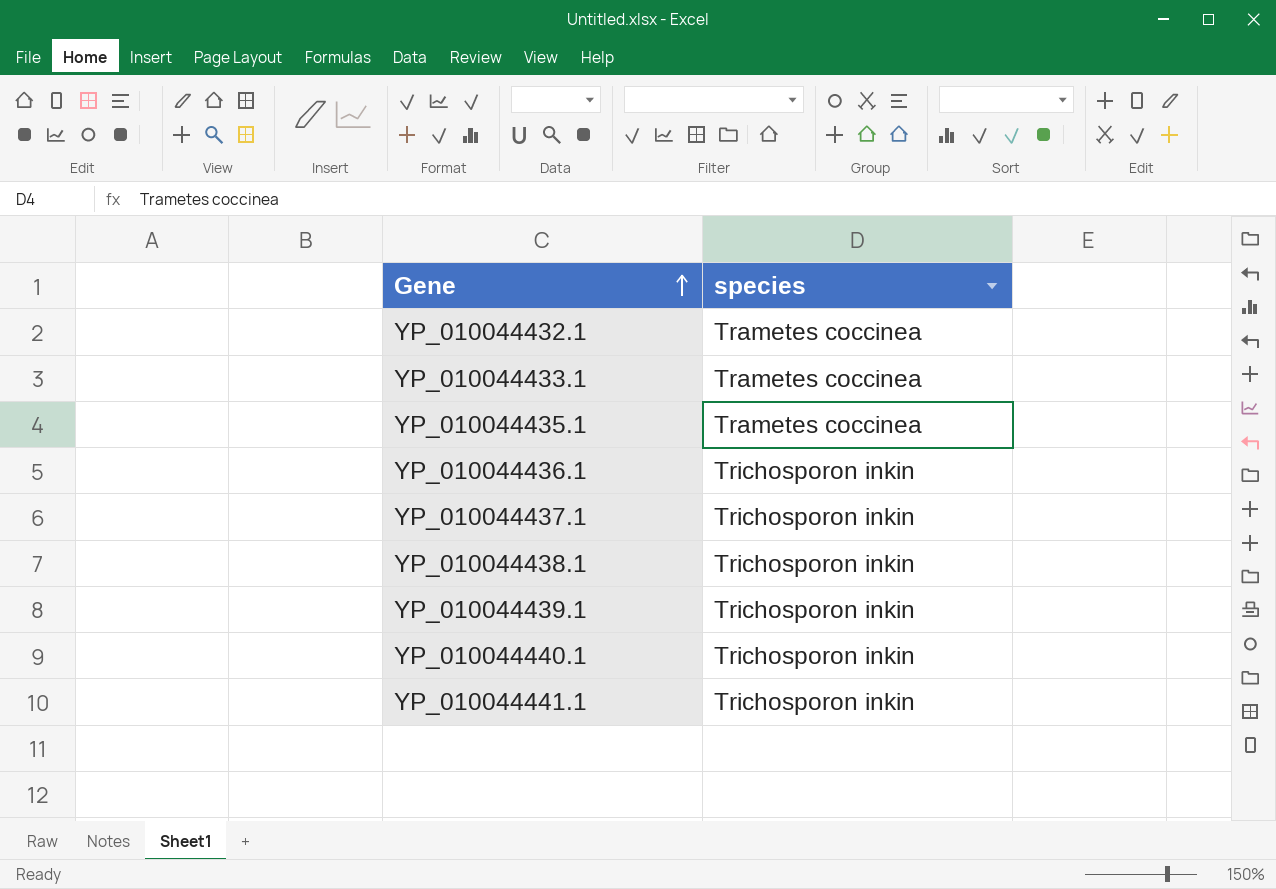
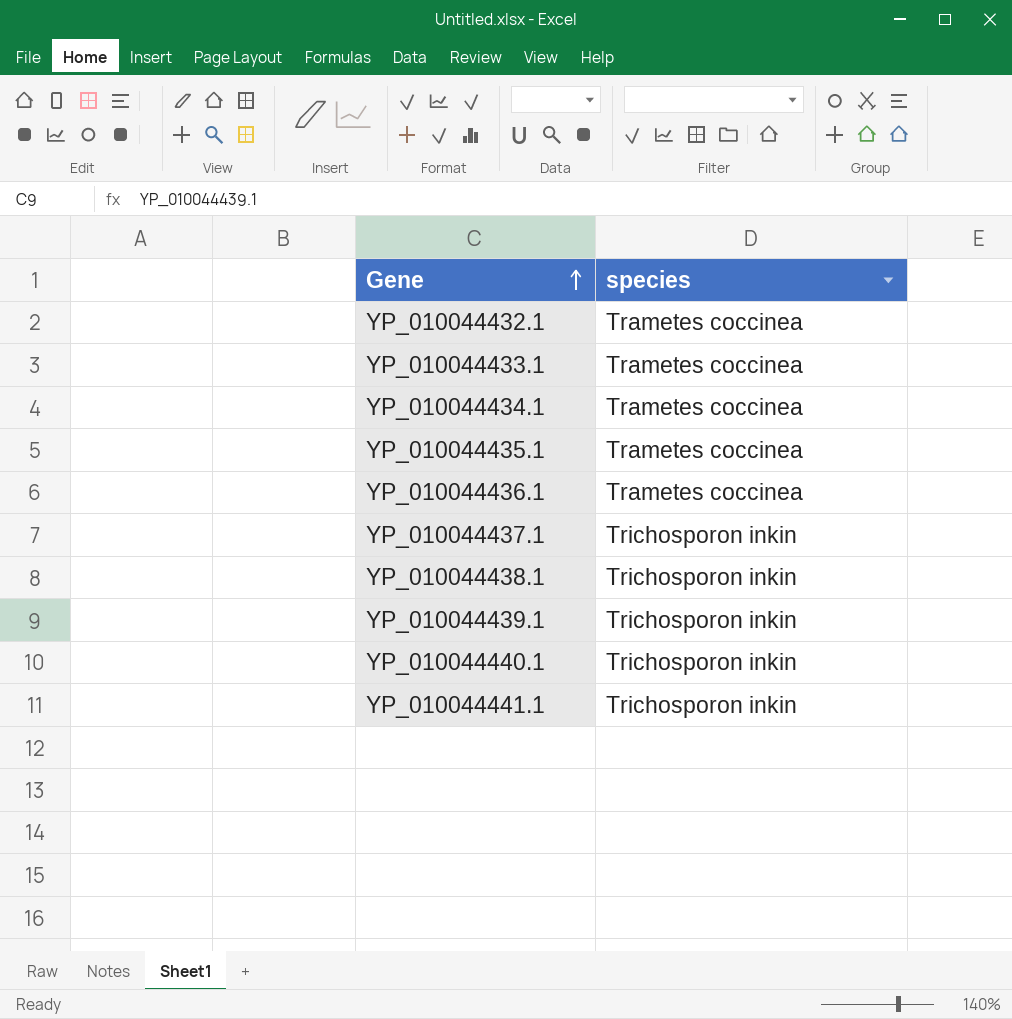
row YP_010044434.1: none -> Trametes coccinea
YP_010044436.1 | species: Trichosporon inkin -> Trametes coccinea

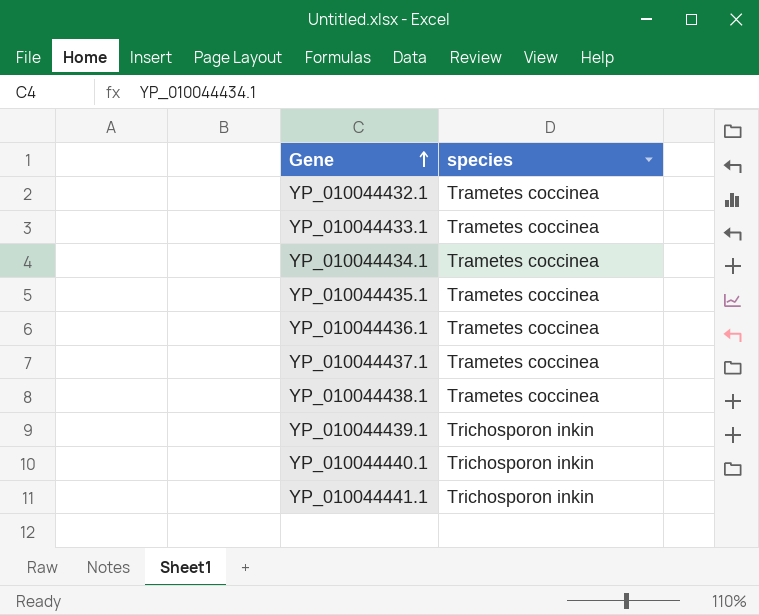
YP_010044437.1 | species: Trichosporon inkin -> Trametes coccinea
YP_010044438.1 | species: Trichosporon inkin -> Trametes coccinea

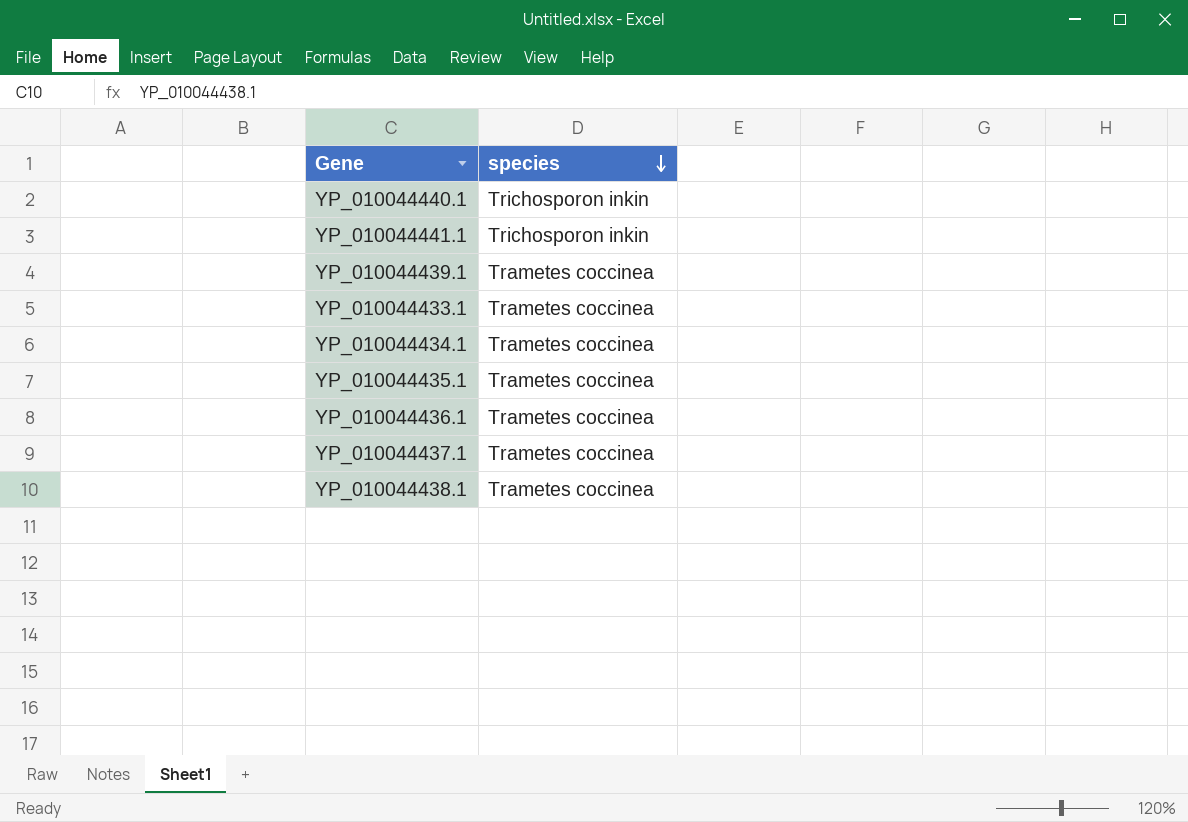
row order: Gene ascending -> species descending
row YP_010044432.1: Trametes coccinea -> none
YP_010044439.1 | species: Trichosporon inkin -> Trametes coccinea

